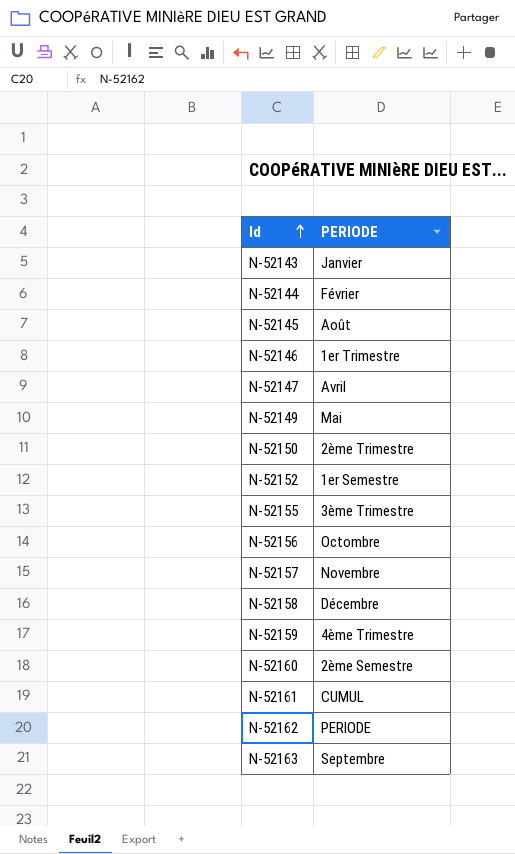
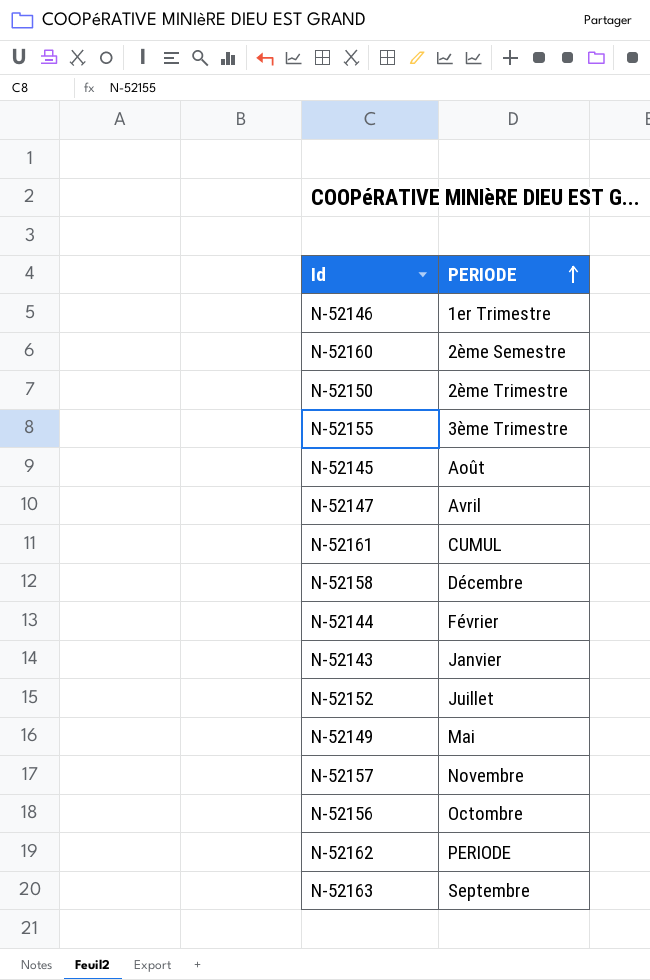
row order: Id ascending -> PERIODE ascending
row N-52159: 4ème Trimestre -> none
N-52152 | PERIODE: 1er Semestre -> Juillet

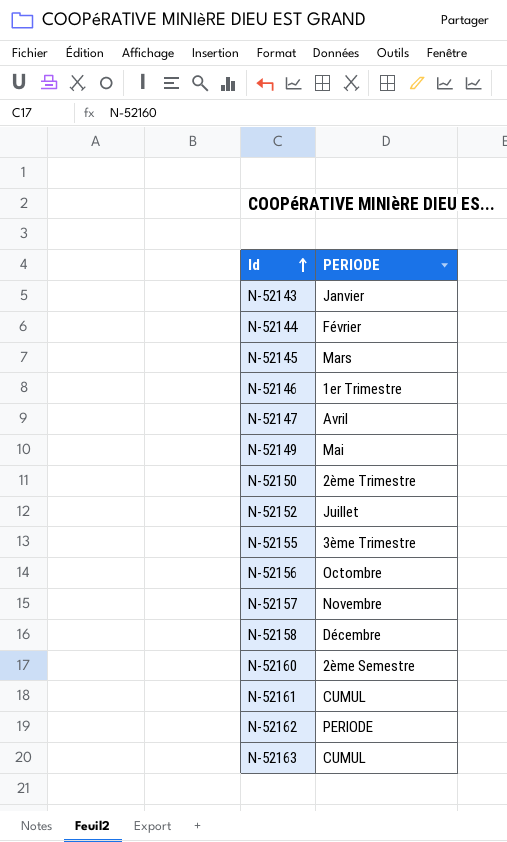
row order: PERIODE ascending -> Id ascending
N-52145 | PERIODE: Août -> Mars
N-52163 | PERIODE: Septembre -> CUMUL

